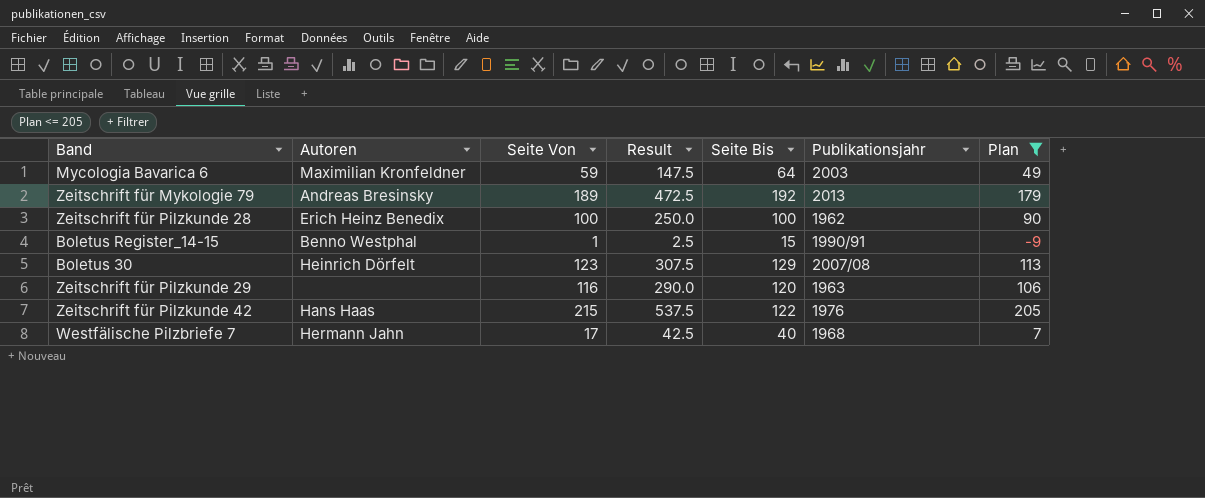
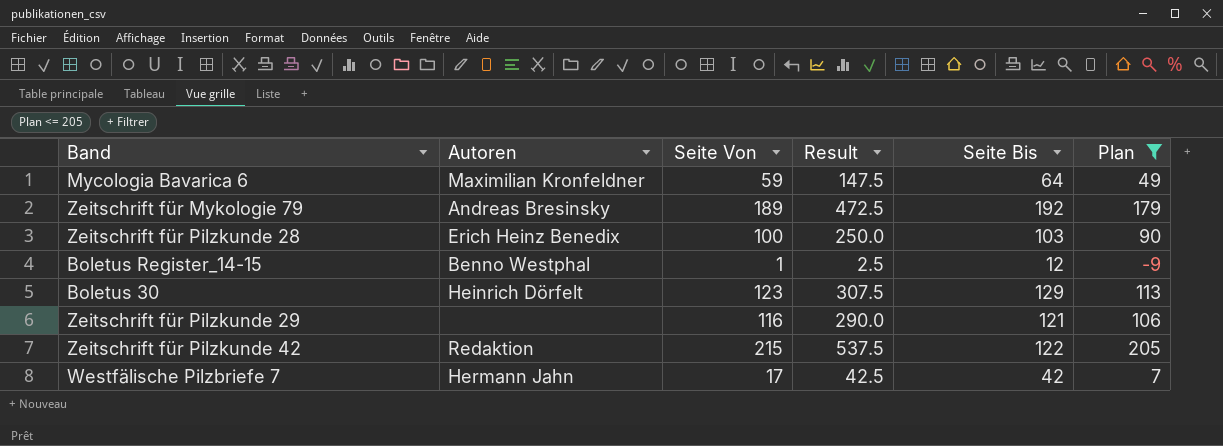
column Publikationsjahr | position: 6 -> none
Zeitschrift für Pilzkunde 28 | Seite Bis: 100 -> 103
Boletus Register_14-15 | Seite Bis: 15 -> 12
Zeitschrift für Pilzkunde 29 | Seite Bis: 120 -> 121
Zeitschrift für Pilzkunde 42 | Autoren: Hans Haas -> Redaktion
Westfälische Pilzbriefe 7 | Seite Bis: 40 -> 42

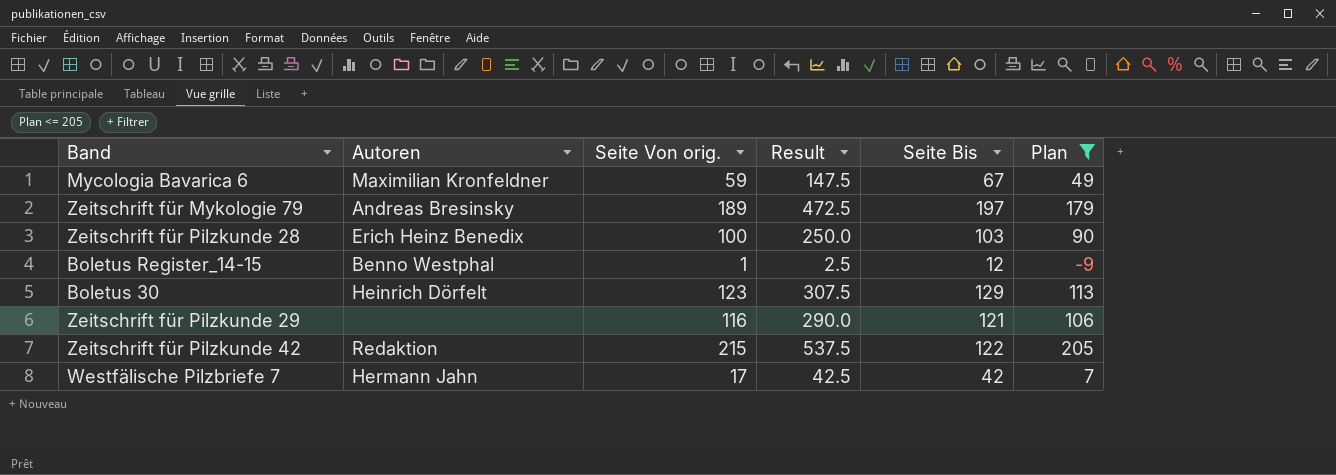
column name: Seite Von -> Seite Von orig.
Mycologia Bavarica 6 | Seite Bis: 64 -> 67
Zeitschrift für Mykologie 79 | Seite Bis: 192 -> 197

